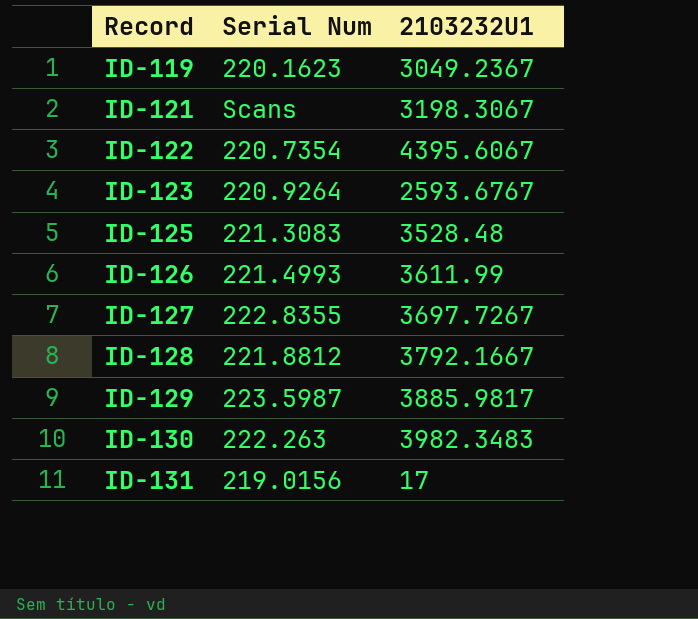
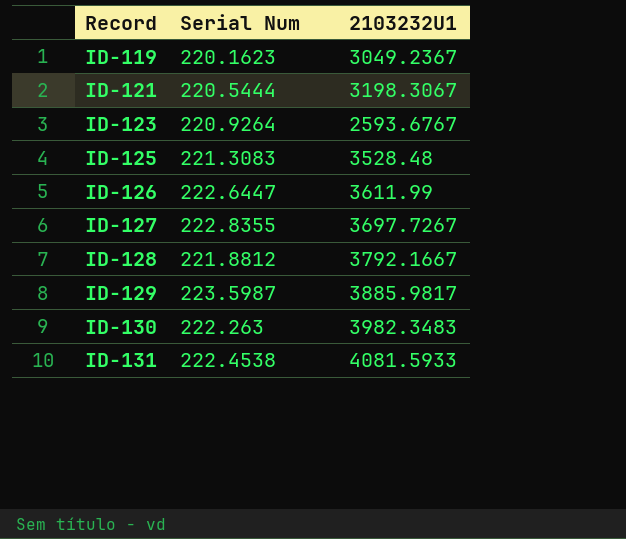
row ID-122: 220.7354 | 4395.6067 -> none
ID-121 | Serial Num: Scans -> 220.5444
ID-126 | Serial Num: 221.4993 -> 222.6447
ID-131 | Serial Num: 219.0156 -> 222.4538
ID-131 | 2103232U1: 17 -> 4081.5933

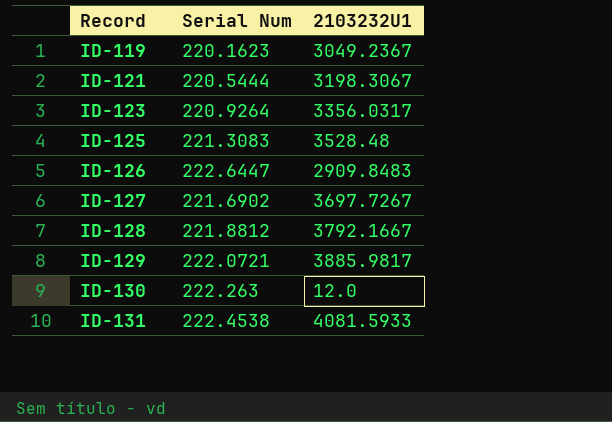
ID-123 | 2103232U1: 2593.6767 -> 3356.0317
ID-126 | 2103232U1: 3611.99 -> 2909.8483
ID-127 | Serial Num: 222.8355 -> 221.6902
ID-129 | Serial Num: 223.5987 -> 222.0721
ID-130 | 2103232U1: 3982.3483 -> 12.0

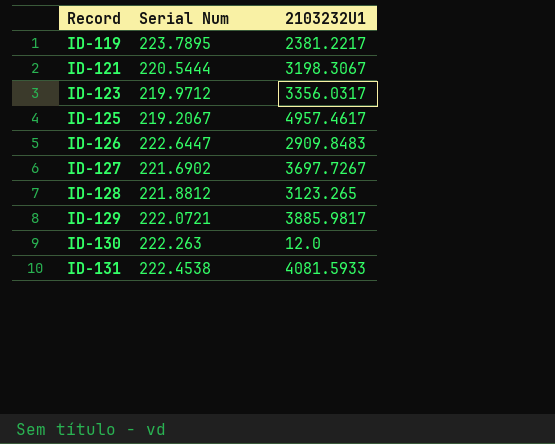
ID-119 | Serial Num: 220.1623 -> 223.7895
ID-119 | 2103232U1: 3049.2367 -> 2381.2217
ID-123 | Serial Num: 220.9264 -> 219.9712
ID-125 | Serial Num: 221.3083 -> 219.2067
ID-125 | 2103232U1: 3528.48 -> 4957.4617
ID-128 | 2103232U1: 3792.1667 -> 3123.265

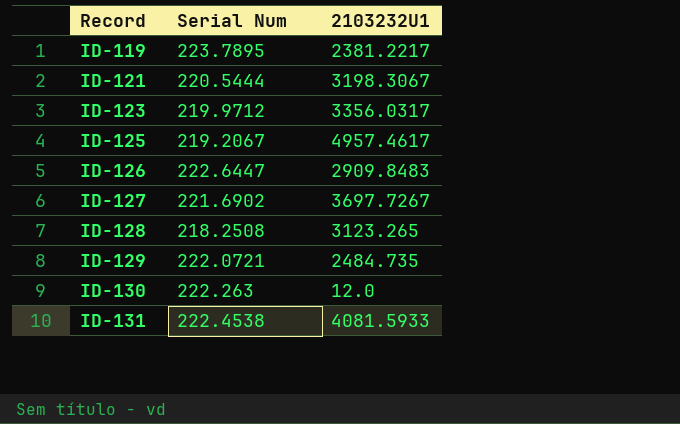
ID-128 | Serial Num: 221.8812 -> 218.2508
ID-129 | 2103232U1: 3885.9817 -> 2484.735

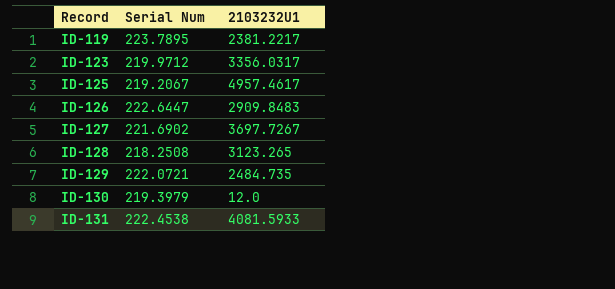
row ID-121: 220.5444 | 3198.3067 -> none
ID-130 | Serial Num: 222.263 -> 219.3979

